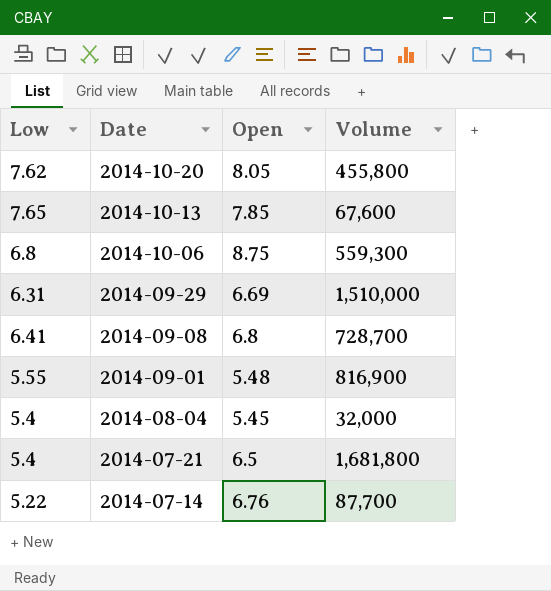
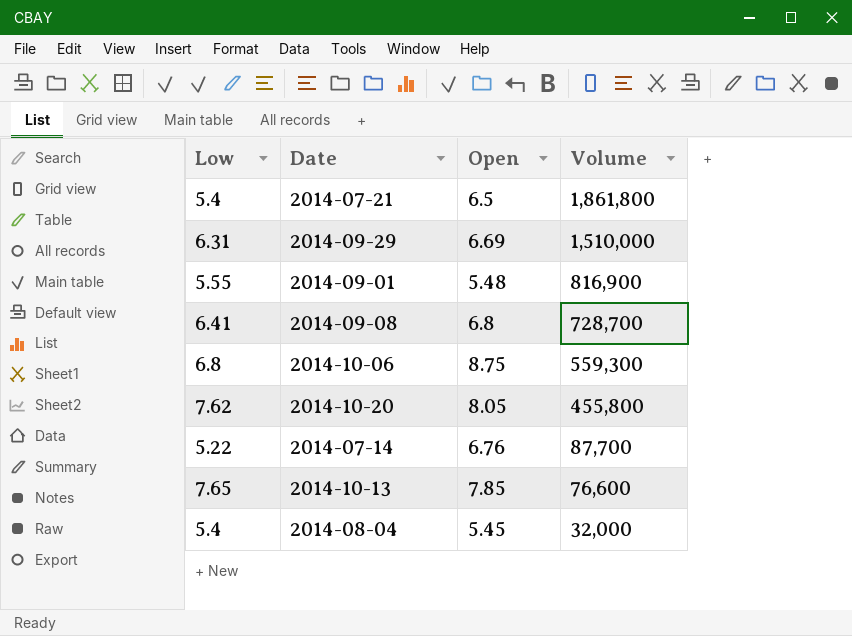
row order: Date descending -> Volume descending
2014-07-21 | Volume: 1,681,800 -> 1,861,800
2014-10-13 | Volume: 67,600 -> 76,600

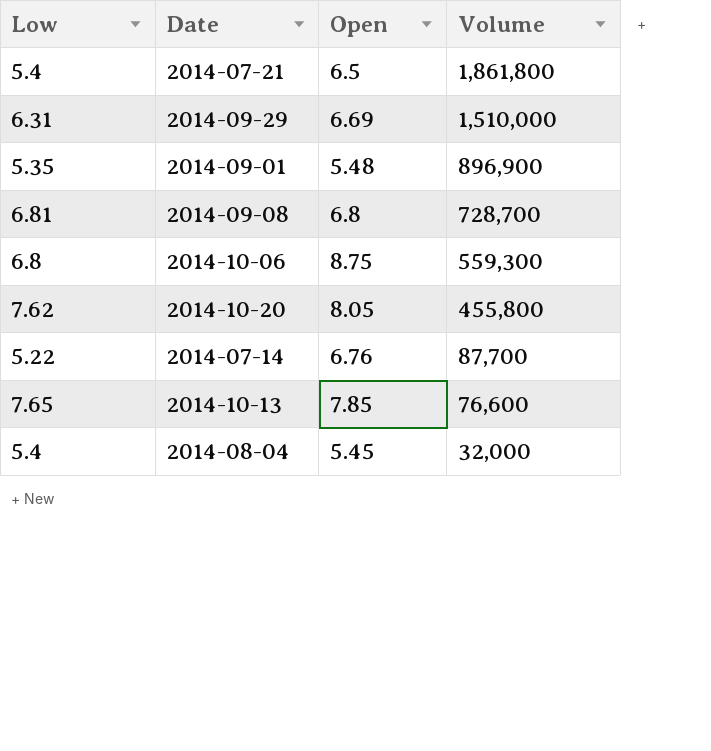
2014-09-01 | Low: 5.55 -> 5.35
2014-09-01 | Volume: 816,900 -> 896,900
2014-09-08 | Low: 6.41 -> 6.81

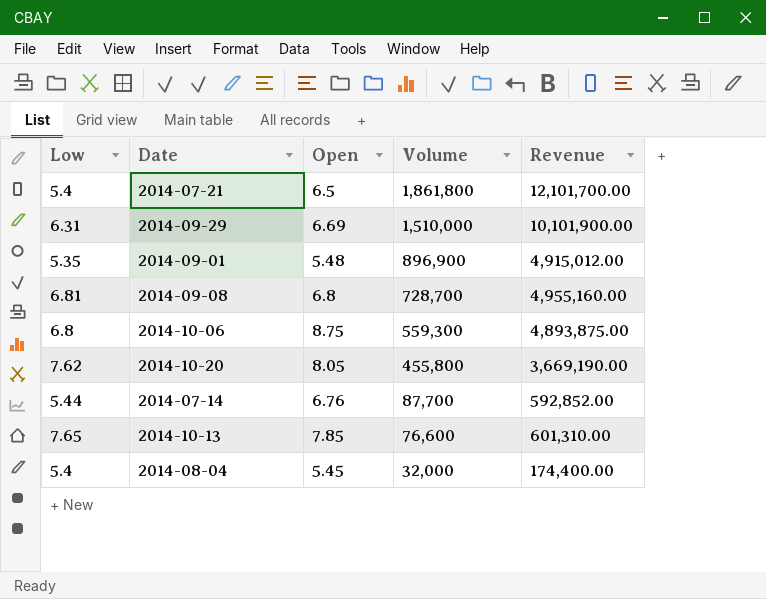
column Revenue | formula: none -> [Open] * [Volume]
2014-07-14 | Low: 5.22 -> 5.44

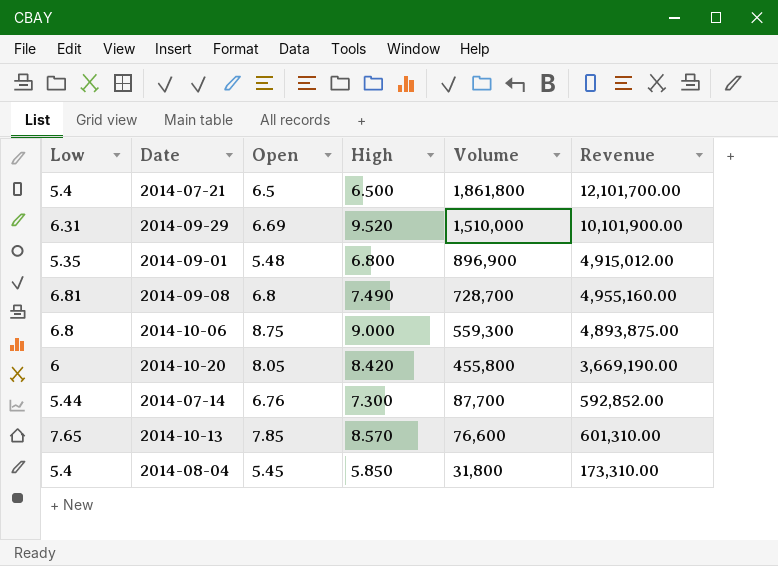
column High | position: none -> 4
2014-10-20 | Low: 7.62 -> 6
2014-08-04 | Volume: 32,000 -> 31,800
2014-08-04 | Revenue: 174,400.00 -> 173,310.00

